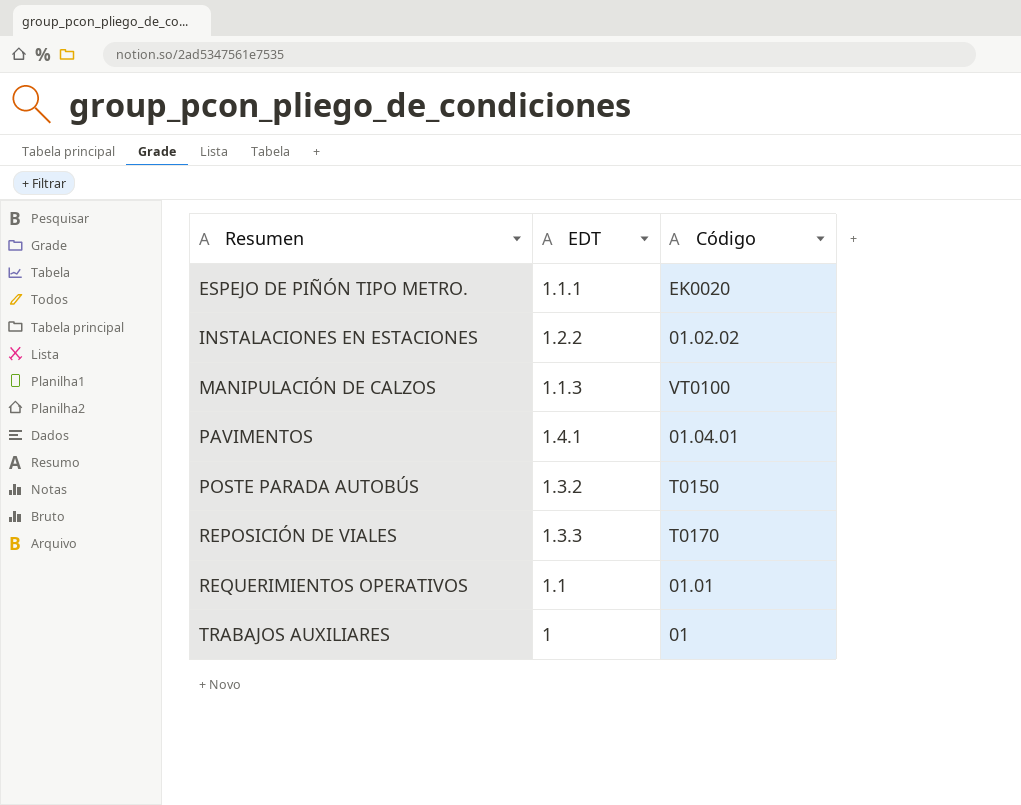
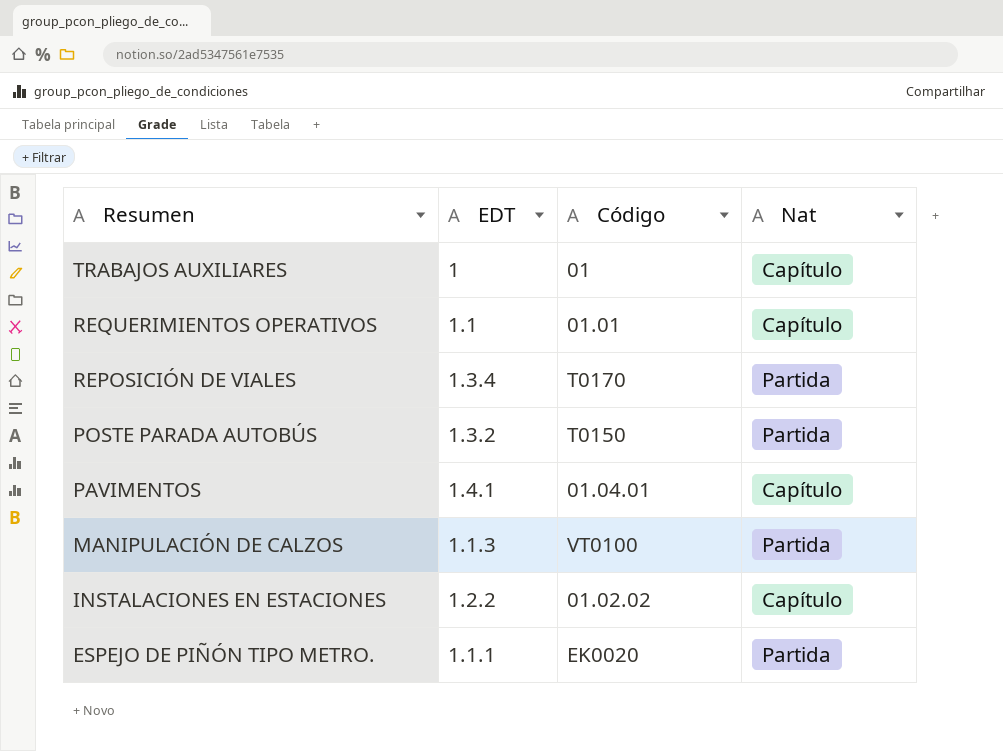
row order: Resumen ascending -> Resumen descending
column Nat | position: none -> 4
REPOSICIÓN DE VIALES | EDT: 1.3.3 -> 1.3.4

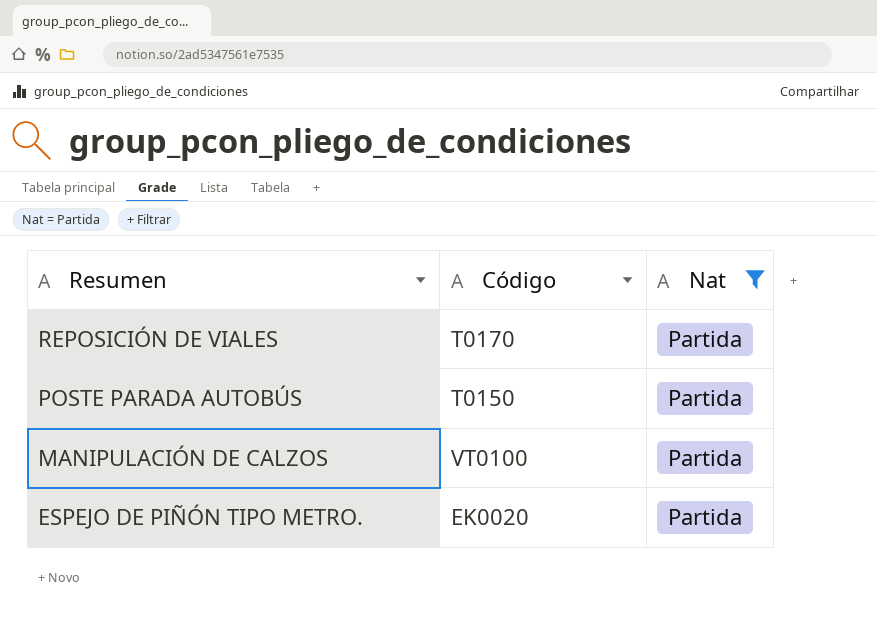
filter: none -> Nat = Partida
column EDT | position: 2 -> none

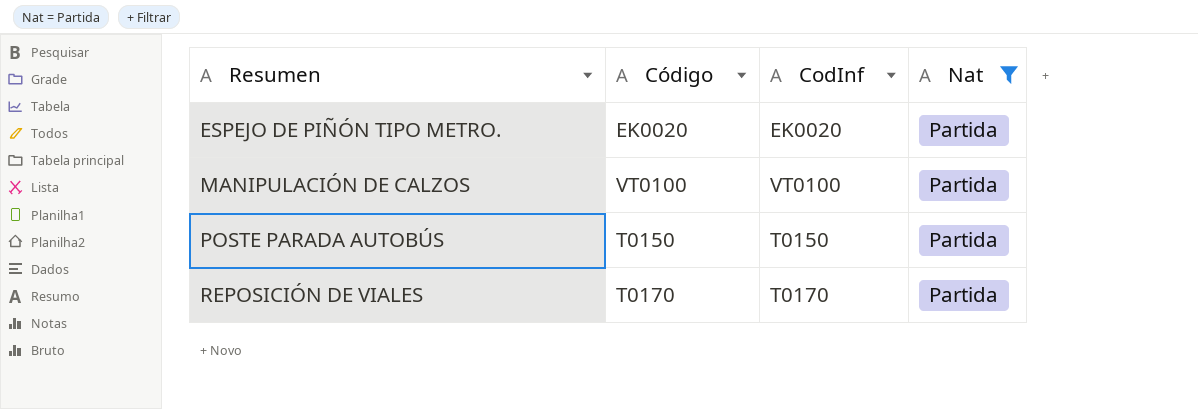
row order: Resumen descending -> Resumen ascending
column CodInf | position: none -> 3

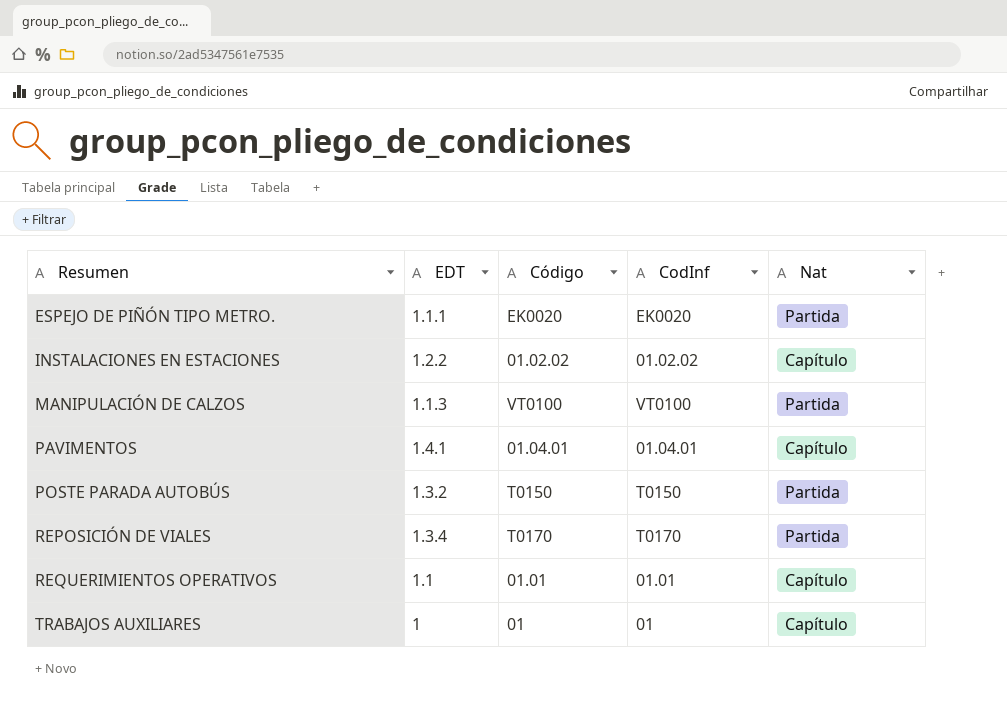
filter: Nat = Partida -> none
column EDT | position: none -> 2

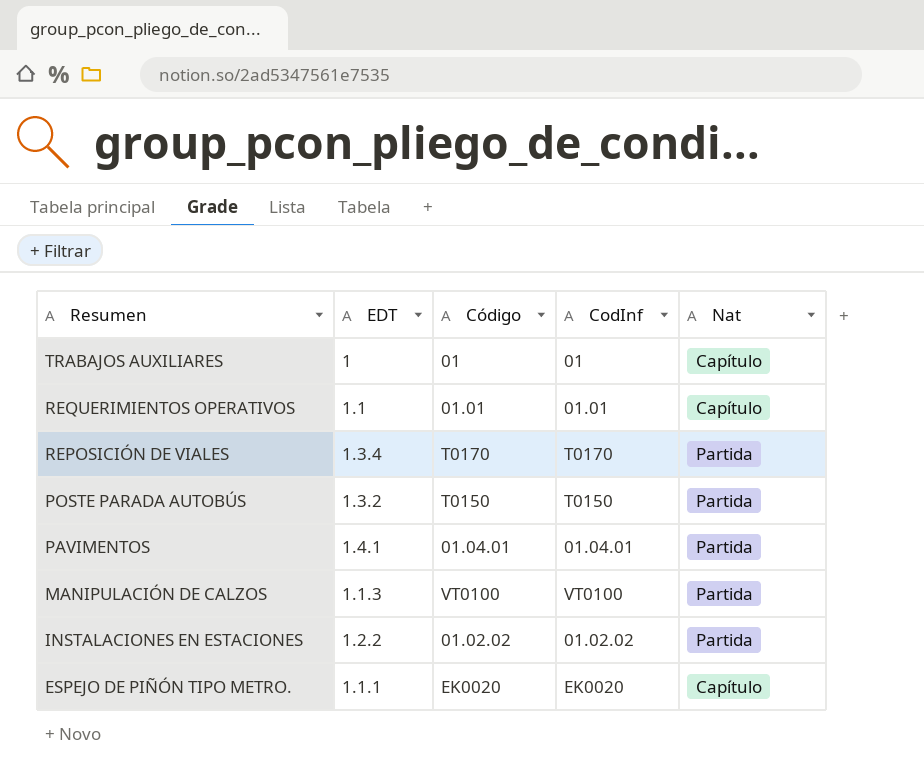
row order: Resumen ascending -> Resumen descending
PAVIMENTOS | Nat: Capítulo -> Partida
INSTALACIONES EN ESTACIONES | Nat: Capítulo -> Partida
ESPEJO DE PIÑÓN TIPO METRO. | Nat: Partida -> Capítulo

